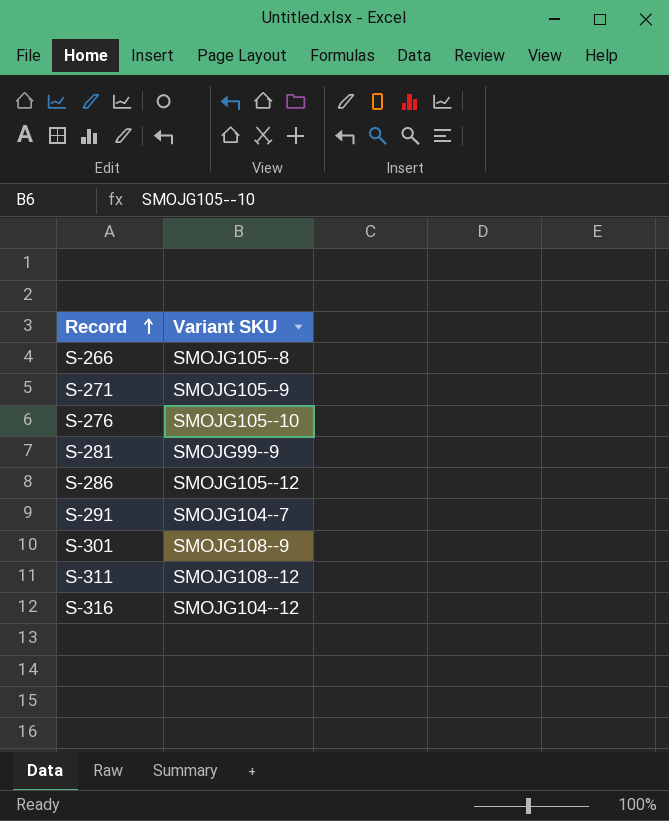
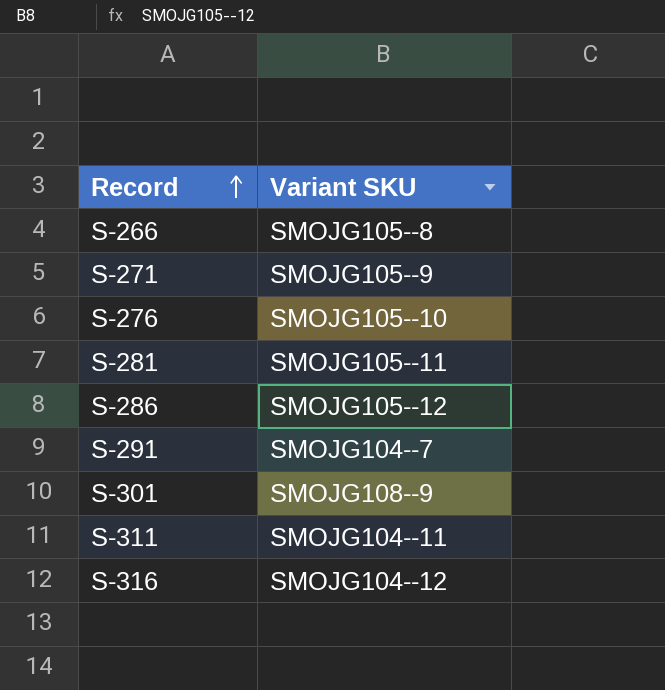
S-281 | Variant SKU: SMOJG99--9 -> SMOJG105--11
S-311 | Variant SKU: SMOJG108--12 -> SMOJG104--11

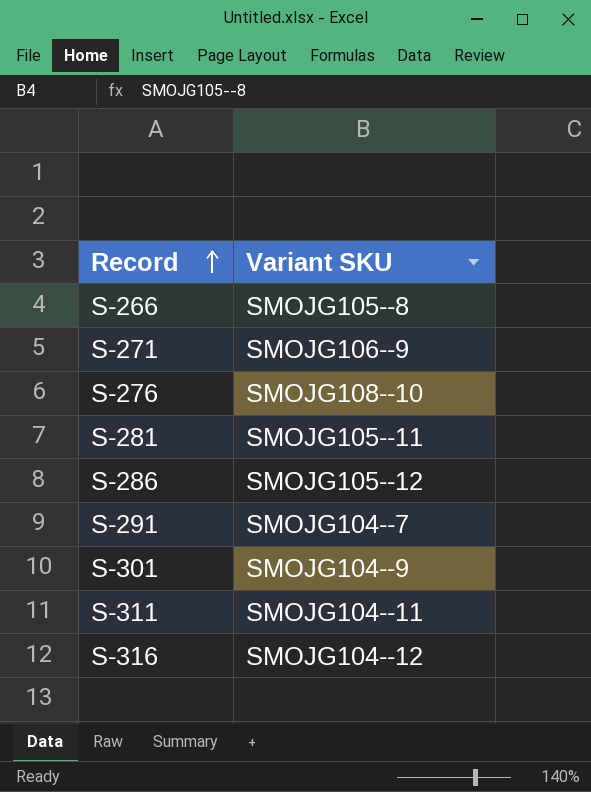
S-271 | Variant SKU: SMOJG105--9 -> SMOJG106--9
S-276 | Variant SKU: SMOJG105--10 -> SMOJG108--10
S-301 | Variant SKU: SMOJG108--9 -> SMOJG104--9

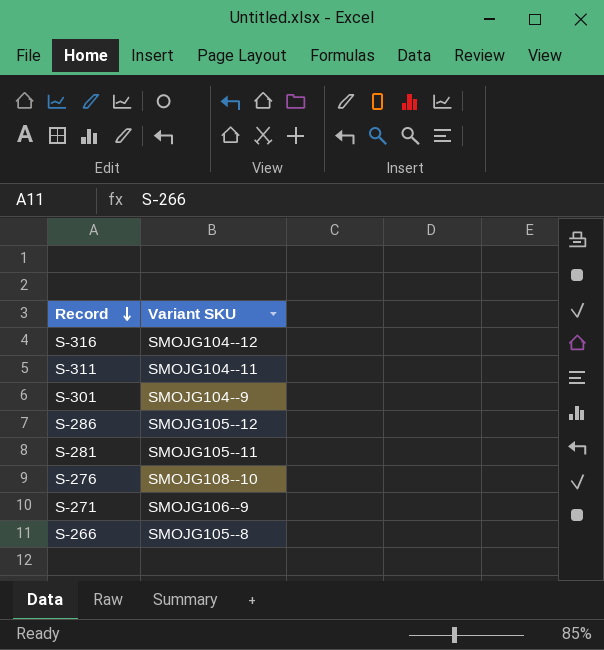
row order: Record ascending -> Record descending
row S-291: SMOJG104--7 -> none

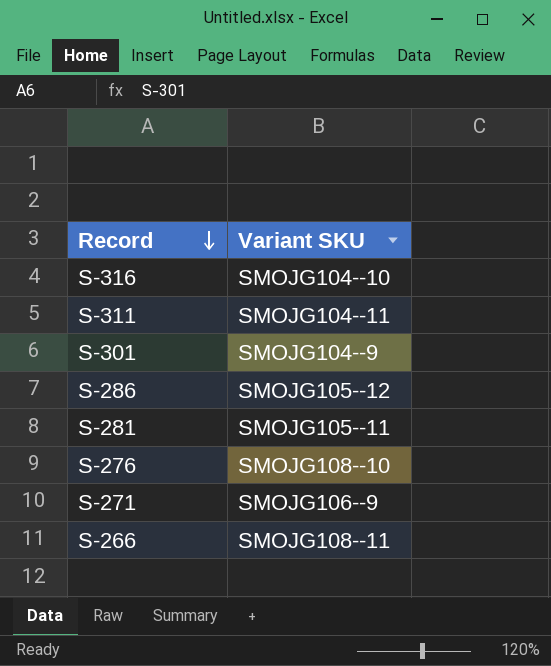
S-316 | Variant SKU: SMOJG104--12 -> SMOJG104--10
S-266 | Variant SKU: SMOJG105--8 -> SMOJG108--11

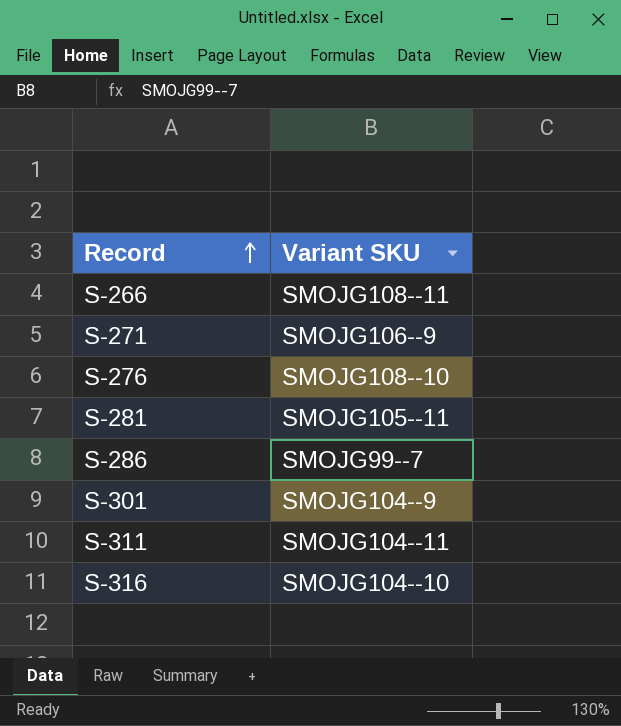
row order: Record descending -> Record ascending
S-286 | Variant SKU: SMOJG105--12 -> SMOJG99--7

